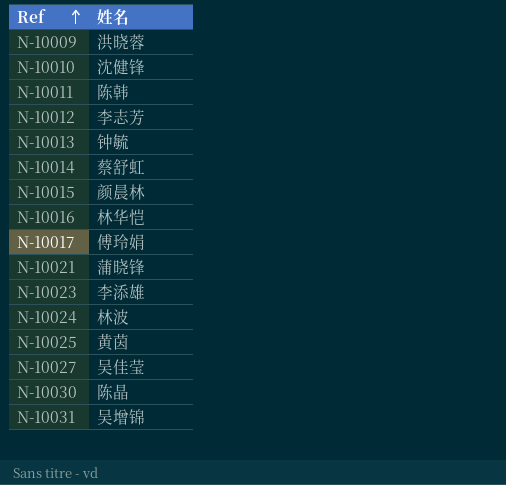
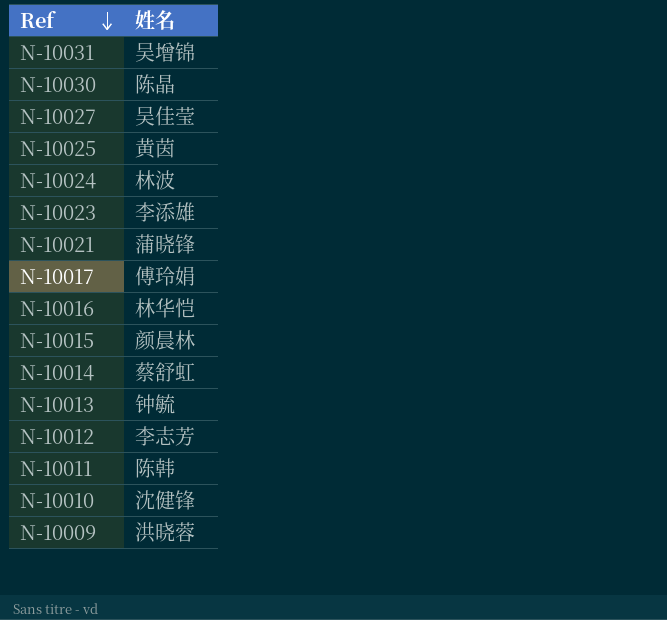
row order: Ref ascending -> Ref descending

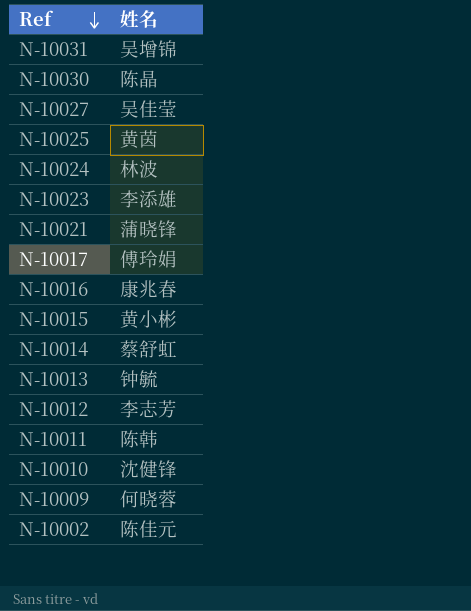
N-10016 | 姓名: 林华恺 -> 康兆春
N-10015 | 姓名: 颜晨林 -> 黄小彬
N-10009 | 姓名: 洪晓蓉 -> 何晓蓉
row N-10002: none -> 陈佳元

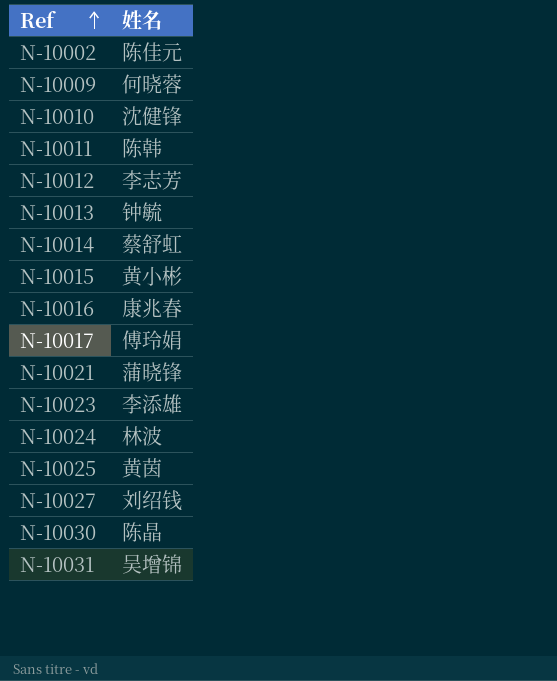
row order: Ref descending -> Ref ascending
N-10027 | 姓名: 吴佳莹 -> 刘绍钱

